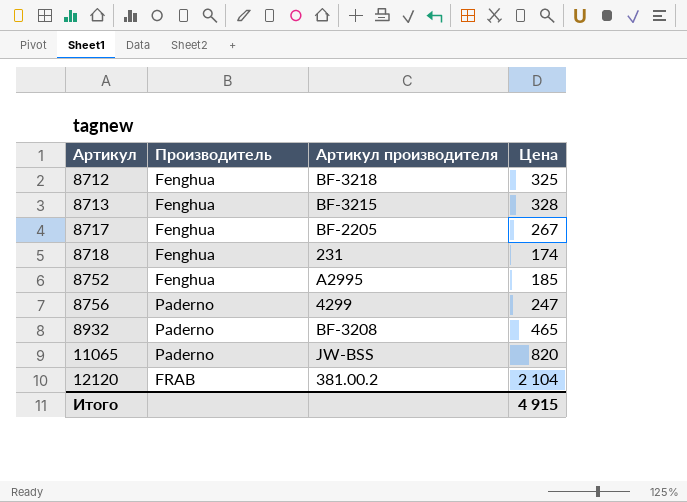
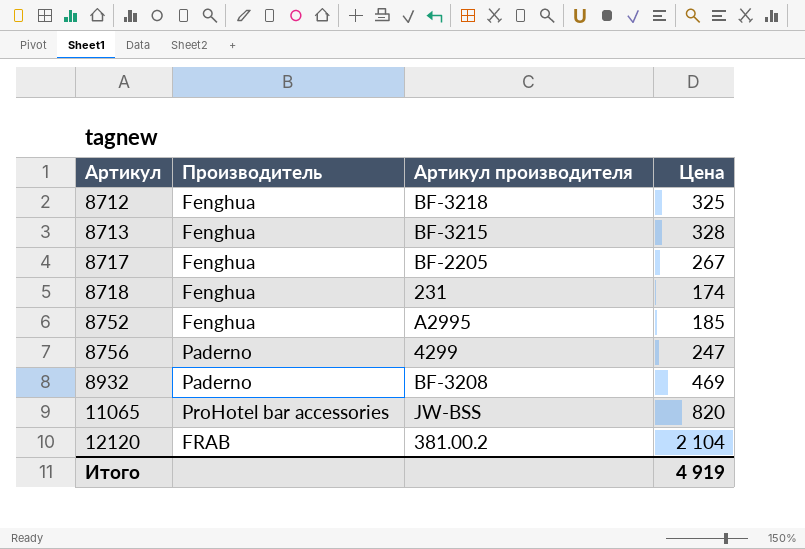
8932 | Цена: 465 -> 469
11065 | Производитель: Paderno -> ProHotel bar accessories
Итого | Цена: 4 915 -> 4 919

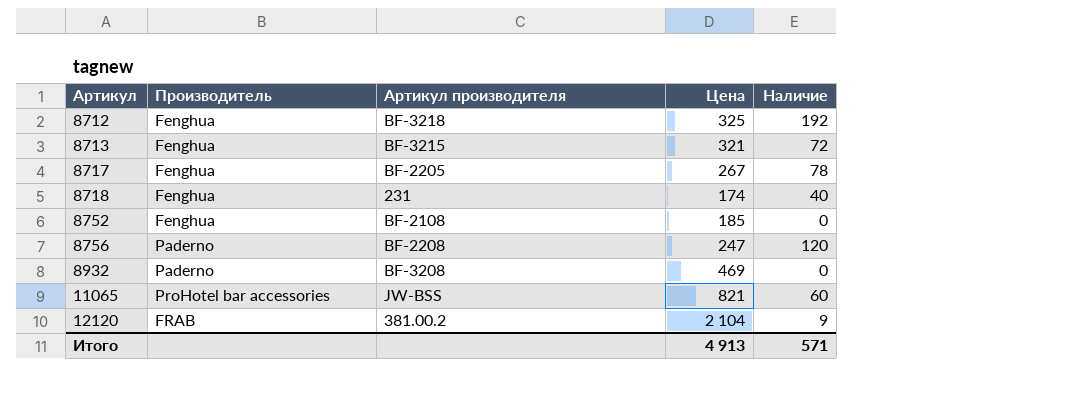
column Наличие | position: none -> 5
8713 | Цена: 328 -> 321
8752 | Артикул производителя: A2995 -> BF-2108
8756 | Артикул производителя: 4299 -> BF-2208
11065 | Цена: 820 -> 821
Итого | Цена: 4 919 -> 4 913

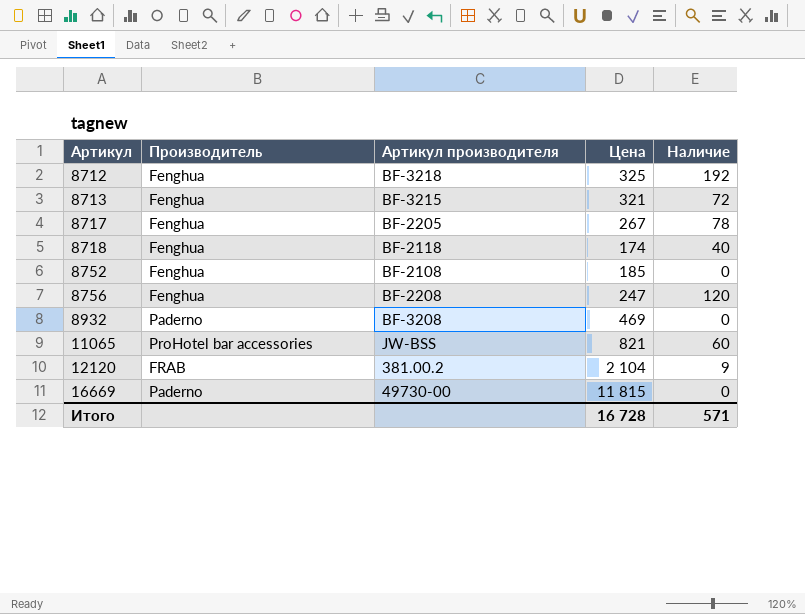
8718 | Артикул производителя: 231 -> BF-2118
8756 | Производитель: Paderno -> Fenghua
row 16669: none -> Paderno | 49730-00 | 11 815 | 0
Итого | Цена: 4 913 -> 16 728

